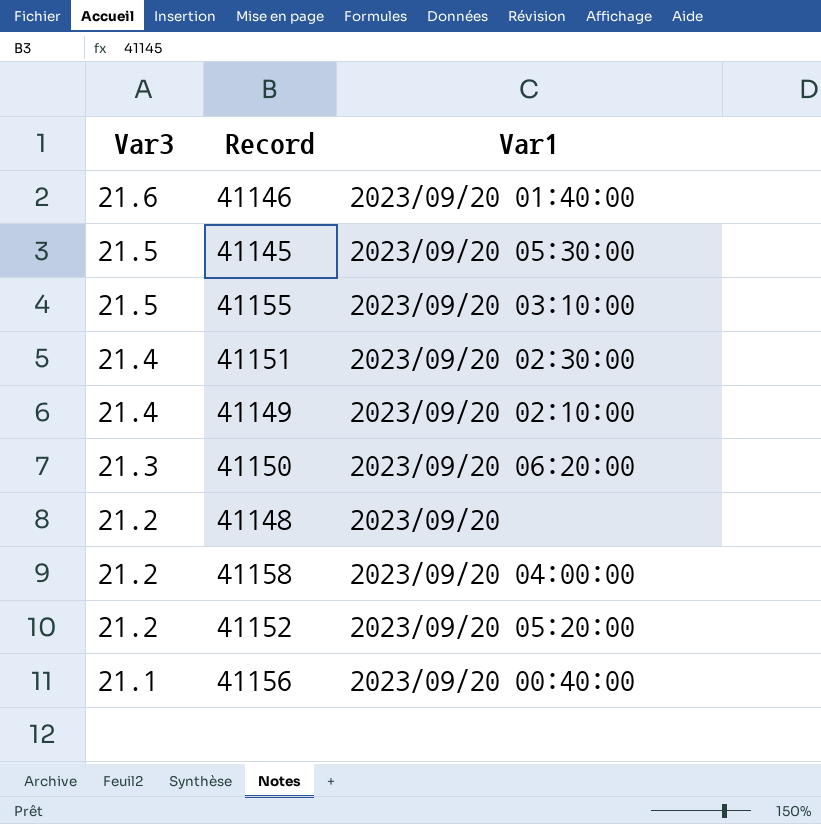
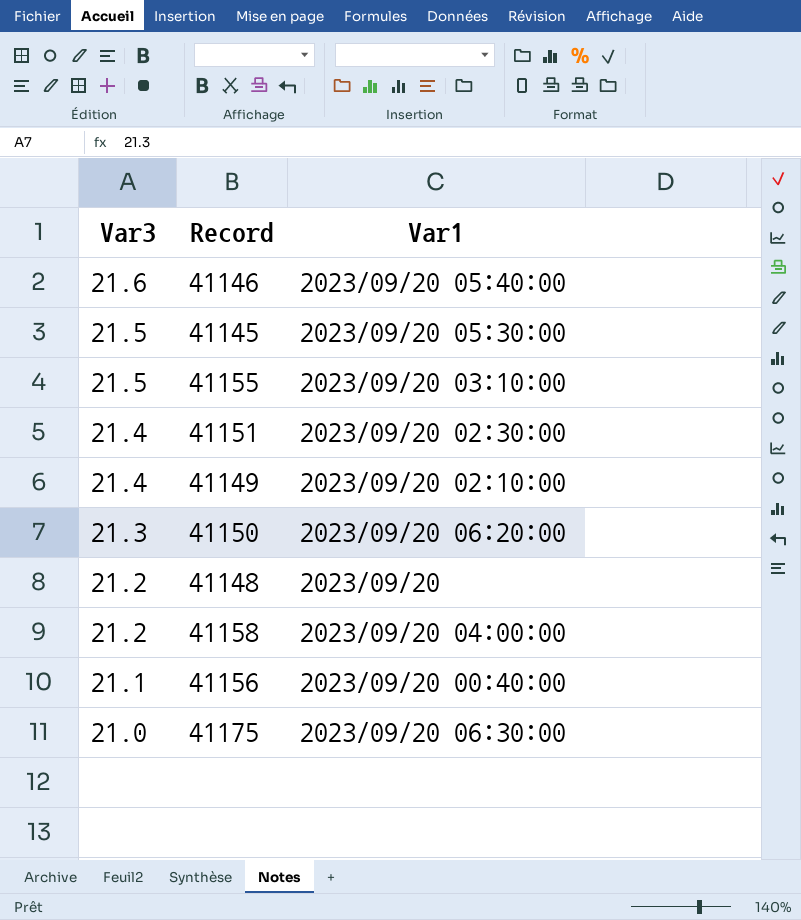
row 41152: 21.2 | 2023/09/20 05:20:00 -> none
41146 | Var1: 2023/09/20 01:40:00 -> 2023/09/20 05:40:00
row 41175: none -> 21.0 | 2023/09/20 06:30:00

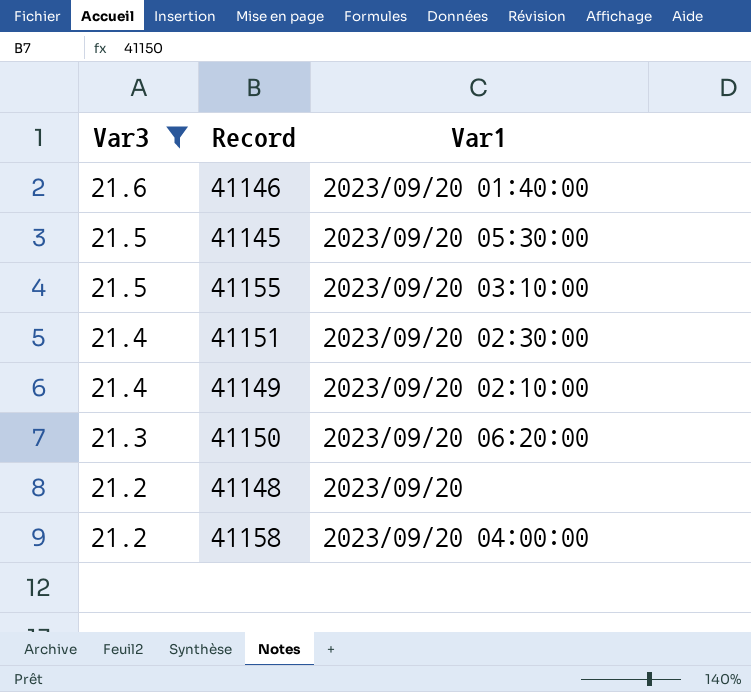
filter: none -> Var3 >= 21.2
41146 | Var1: 2023/09/20 05:40:00 -> 2023/09/20 01:40:00

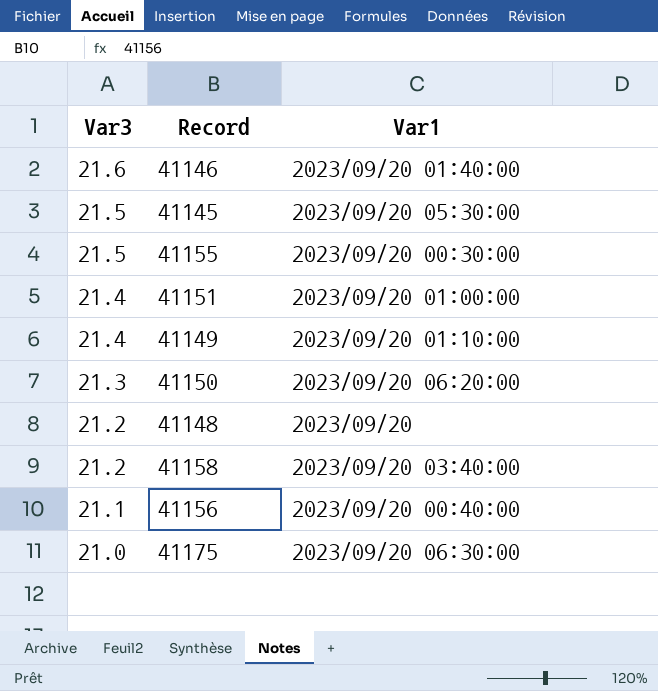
filter: Var3 >= 21.2 -> none
41155 | Var1: 2023/09/20 03:10:00 -> 2023/09/20 00:30:00
41151 | Var1: 2023/09/20 02:30:00 -> 2023/09/20 01:00:00
41149 | Var1: 2023/09/20 02:10:00 -> 2023/09/20 01:10:00
41158 | Var1: 2023/09/20 04:00:00 -> 2023/09/20 03:40:00

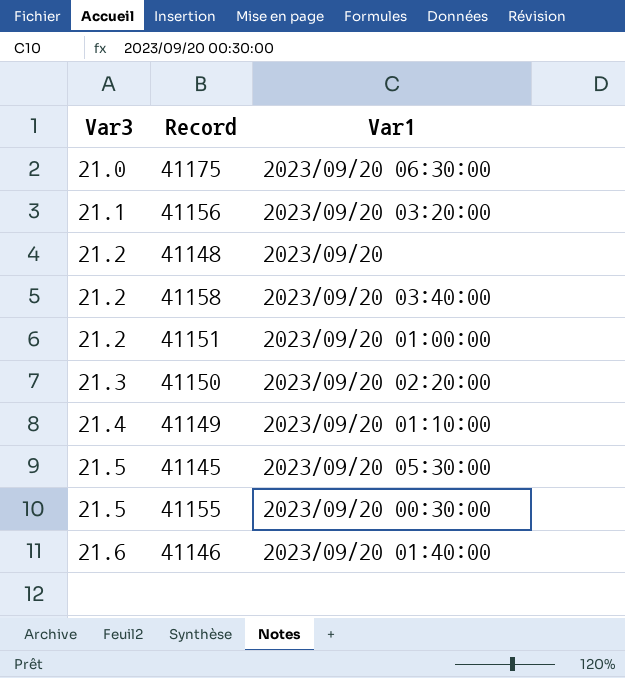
row order: Var3 descending -> Var3 ascending
41156 | Var1: 2023/09/20 00:40:00 -> 2023/09/20 03:20:00
41151 | Var3: 21.4 -> 21.2
41150 | Var1: 2023/09/20 06:20:00 -> 2023/09/20 02:20:00

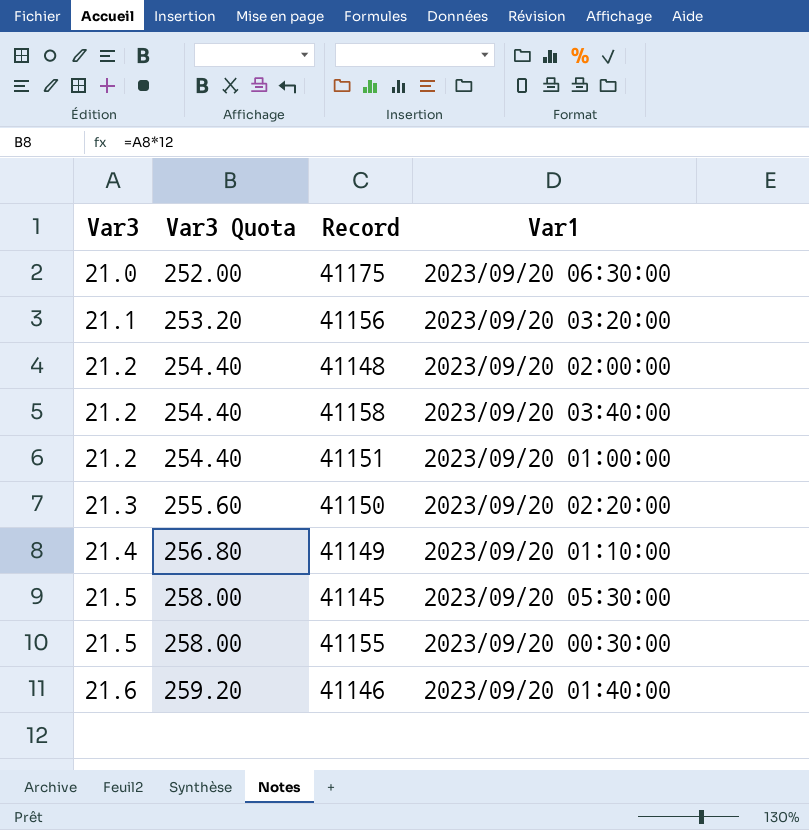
column Var3 Quota | formula: none -> [Var3] * 12
41148 | Var1: 2023/09/20 -> 2023/09/20 02:00:00

